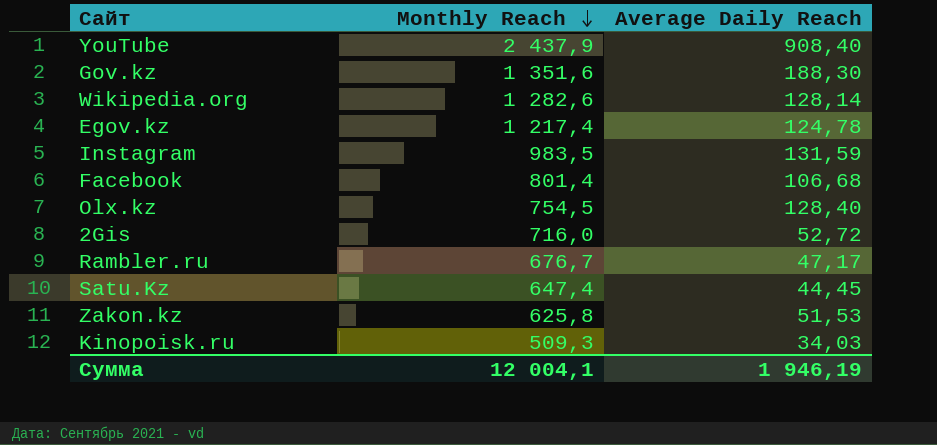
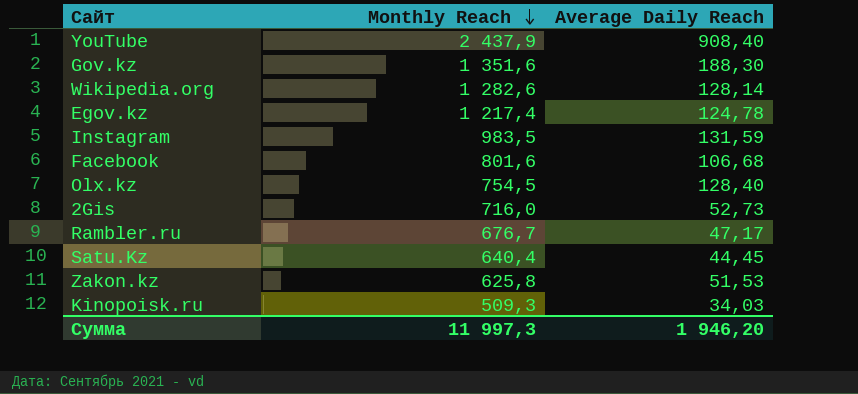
Facebook | Monthly Reach: 801,4 -> 801,6
2Gis | Average Daily Reach: 52,72 -> 52,73
Satu.Kz | Monthly Reach: 647,4 -> 640,4
Сумма | Monthly Reach: 12 004,1 -> 11 997,3
Сумма | Average Daily Reach: 1 946,19 -> 1 946,20

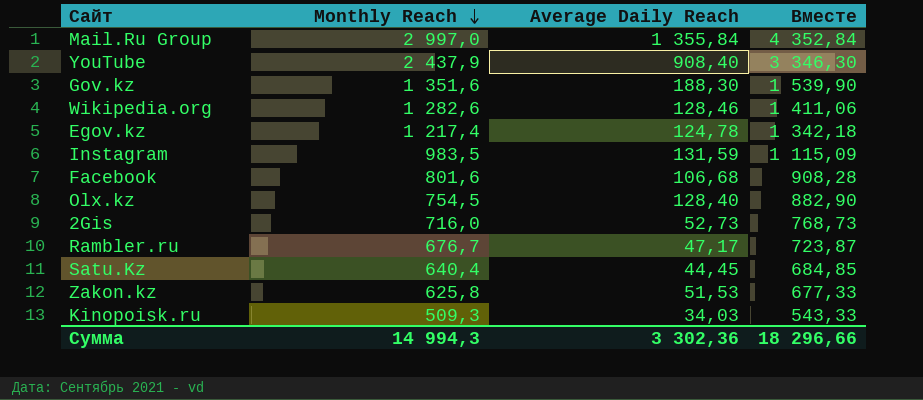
column Вместе | formula: none -> [Monthly Reach] + [Average Daily Reach]
row Mail.Ru Group: none -> 2 997,0 | 1 355,84 | 4 352,84
Wikipedia.org | Average Daily Reach: 128,14 -> 128,46
Сумма | Monthly Reach: 11 997,3 -> 14 994,3
Сумма | Average Daily Reach: 1 946,20 -> 3 302,36

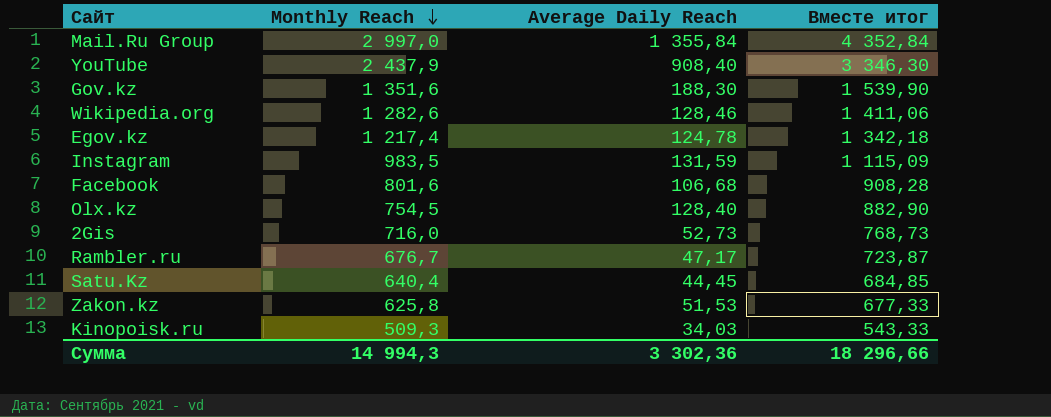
column name: Вместе -> Вместе итог

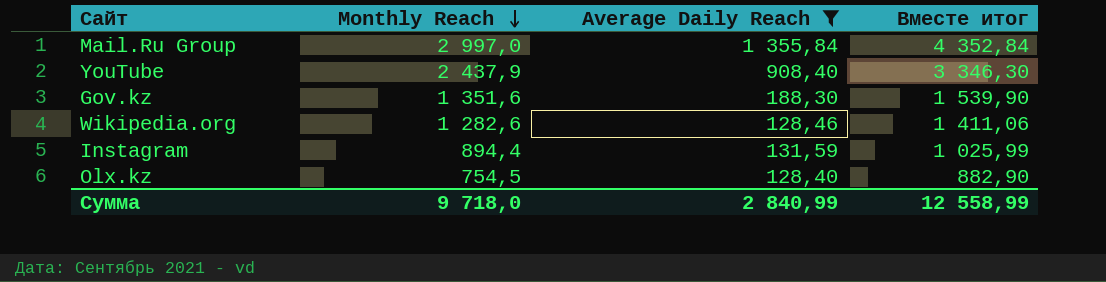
filter: none -> Average Daily Reach >= 128,40
Instagram | Monthly Reach: 983,5 -> 894,4
Instagram | Вместе итог: 1 115,09 -> 1 025,99
Сумма | Monthly Reach: 14 994,3 -> 9 718,0
Сумма | Average Daily Reach: 3 302,36 -> 2 840,99
Сумма | Вместе итог: 18 296,66 -> 12 558,99

